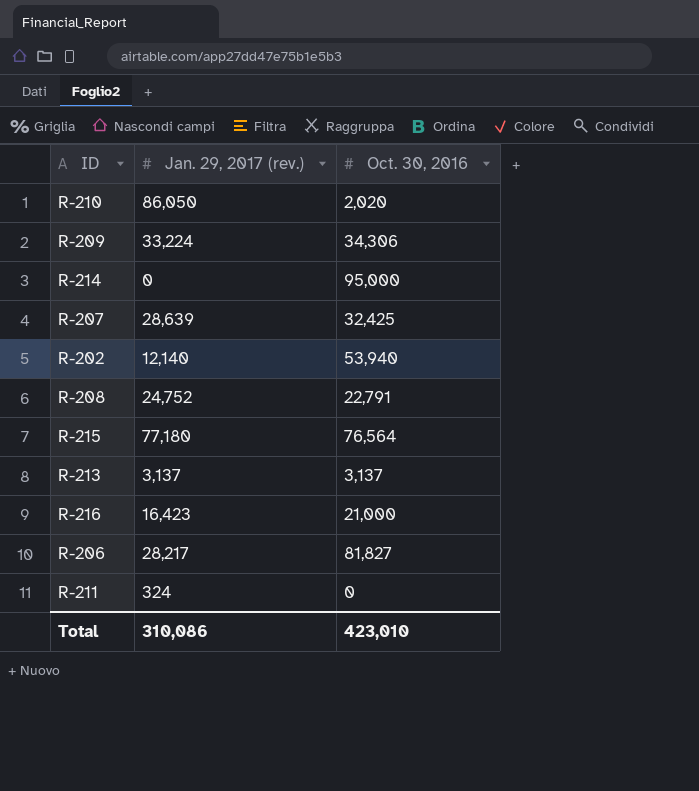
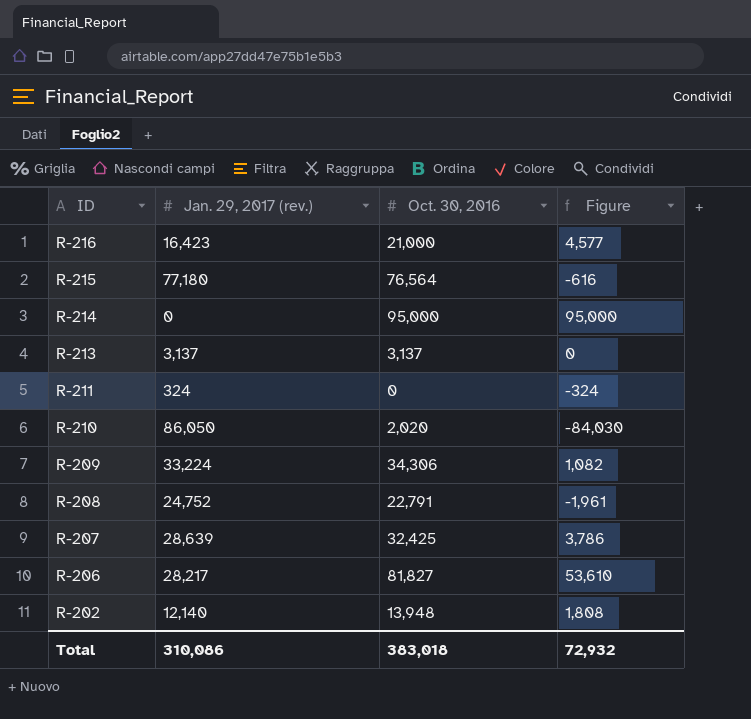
row order: none -> ID descending
column Figure | formula: none -> [Oct. 30, 2016] - [Jan. 29, 2017 (rev.)]
R-202 | Oct. 30, 2016: 53,940 -> 13,948
Total | Oct. 30, 2016: 423,010 -> 383,018

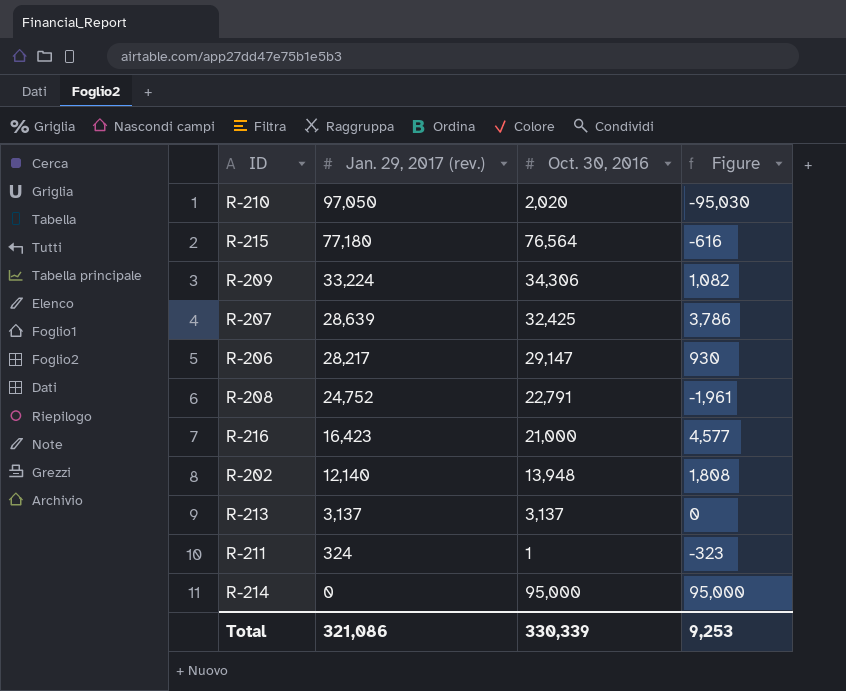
row order: ID descending -> Jan. 29, 2017 (rev.) descending
R-210 | Jan. 29, 2017 (rev.): 86,050 -> 97,050
R-210 | Figure: -84,030 -> -95,030
R-206 | Oct. 30, 2016: 81,827 -> 29,147
R-206 | Figure: 53,610 -> 930
R-211 | Oct. 30, 2016: 0 -> 1
R-211 | Figure: -324 -> -323
Total | Jan. 29, 2017 (rev.): 310,086 -> 321,086
Total | Oct. 30, 2016: 383,018 -> 330,339
Total | Figure: 72,932 -> 9,253

